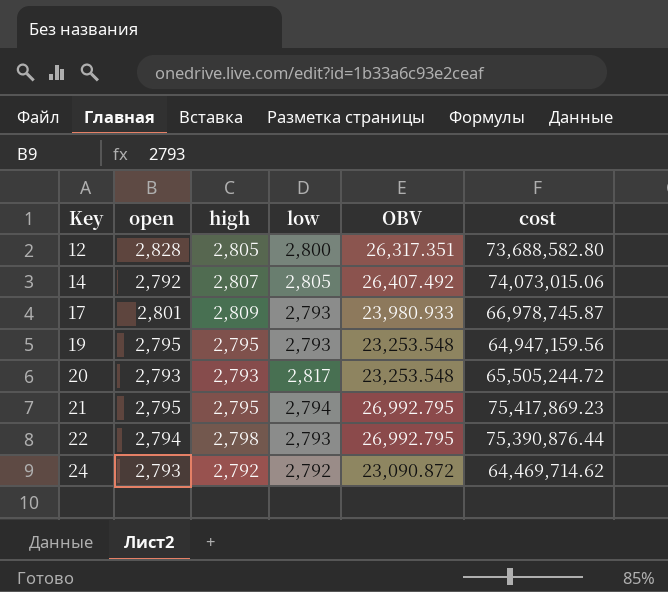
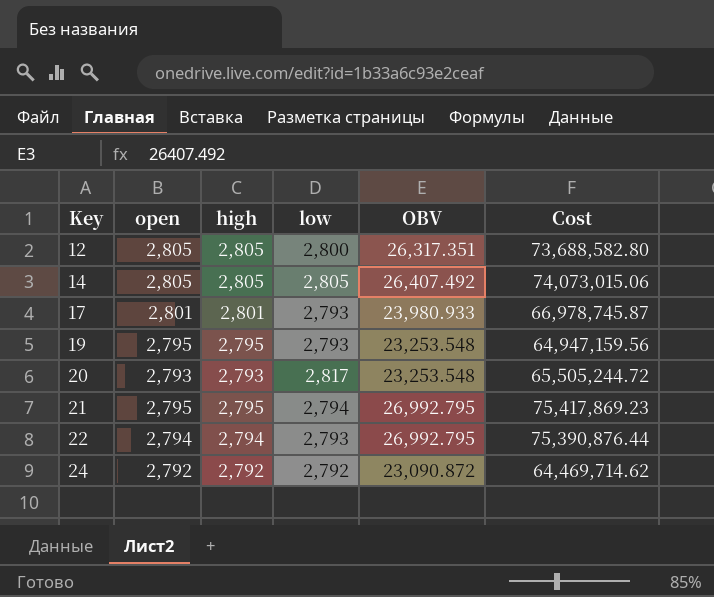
column name: cost -> Cost
12 | open: 2,828 -> 2,805
14 | open: 2,792 -> 2,805
14 | high: 2,807 -> 2,805
17 | high: 2,809 -> 2,801
22 | high: 2,798 -> 2,794
24 | open: 2,793 -> 2,792

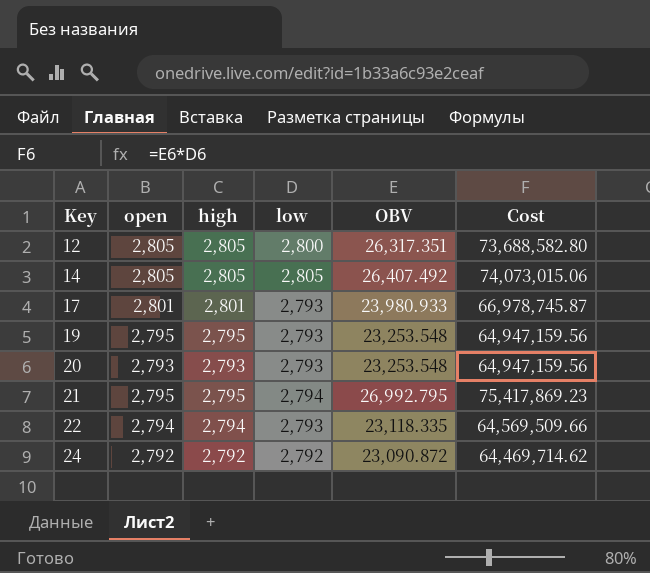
20 | low: 2,817 -> 2,793
20 | Cost: 65,505,244.72 -> 64,947,159.56
22 | OBV: 26,992.795 -> 23,118.335
22 | Cost: 75,390,876.44 -> 64,569,509.66

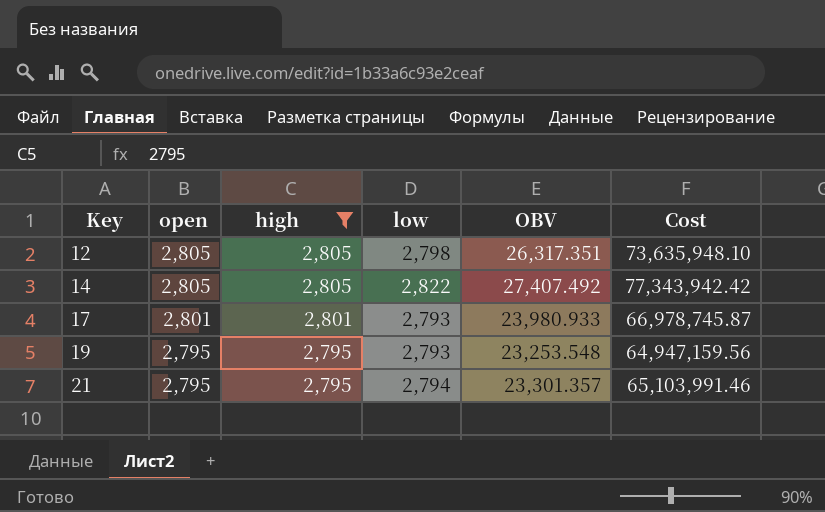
filter: none -> high >= 2,795
12 | low: 2,800 -> 2,798
12 | Cost: 73,688,582.80 -> 73,635,948.10
14 | low: 2,805 -> 2,822
14 | OBV: 26,407.492 -> 27,407.492
14 | Cost: 74,073,015.06 -> 77,343,942.42
21 | OBV: 26,992.795 -> 23,301.357
21 | Cost: 75,417,869.23 -> 65,103,991.46

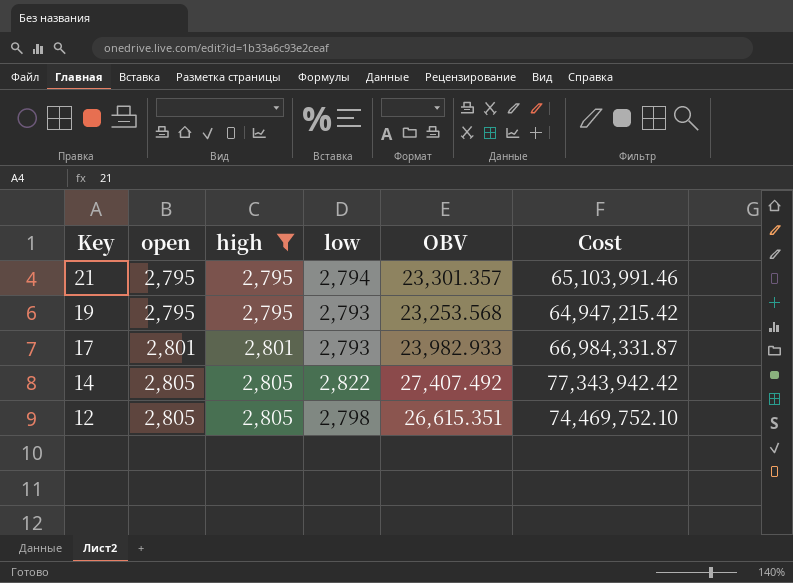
row order: Key ascending -> Key descending
19 | OBV: 23,253.548 -> 23,253.568
19 | Cost: 64,947,159.56 -> 64,947,215.42
17 | OBV: 23,980.933 -> 23,982.933
17 | Cost: 66,978,745.87 -> 66,984,331.87
12 | OBV: 26,317.351 -> 26,615.351
12 | Cost: 73,635,948.10 -> 74,469,752.10

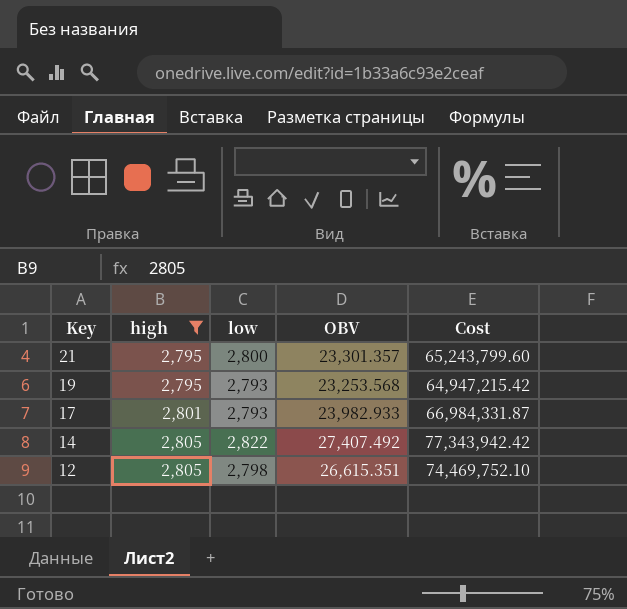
column open | position: 2 -> none
21 | low: 2,794 -> 2,800
21 | Cost: 65,103,991.46 -> 65,243,799.60

